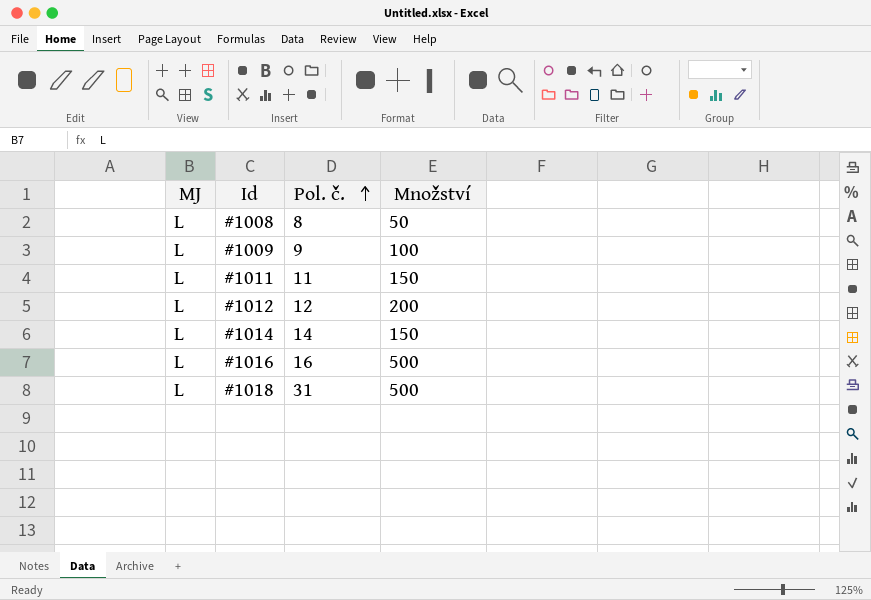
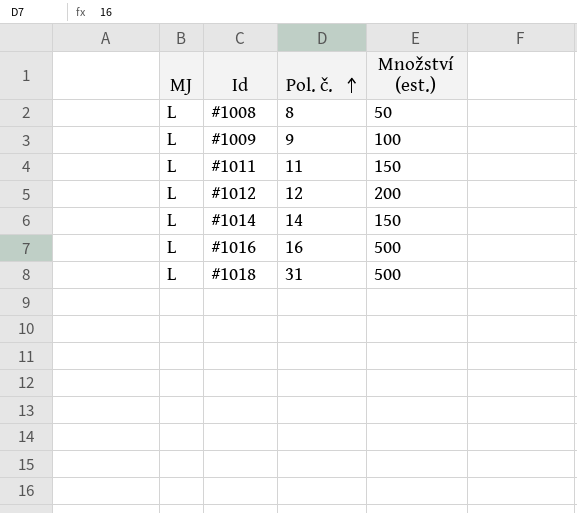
column name: Množství -> Množství (est.)

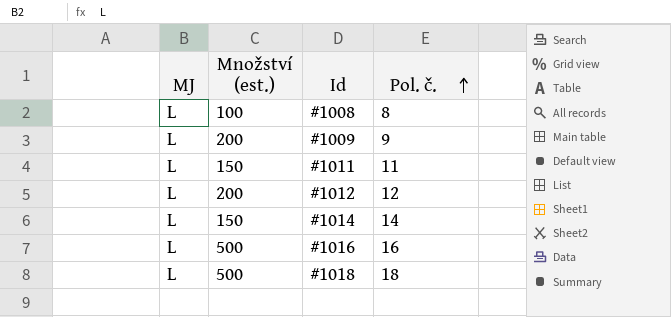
column Množství (est.) | position: 4 -> 2
#1008 | Množství (est.): 50 -> 100
#1009 | Množství (est.): 100 -> 200
#1018 | Pol. č.: 31 -> 18

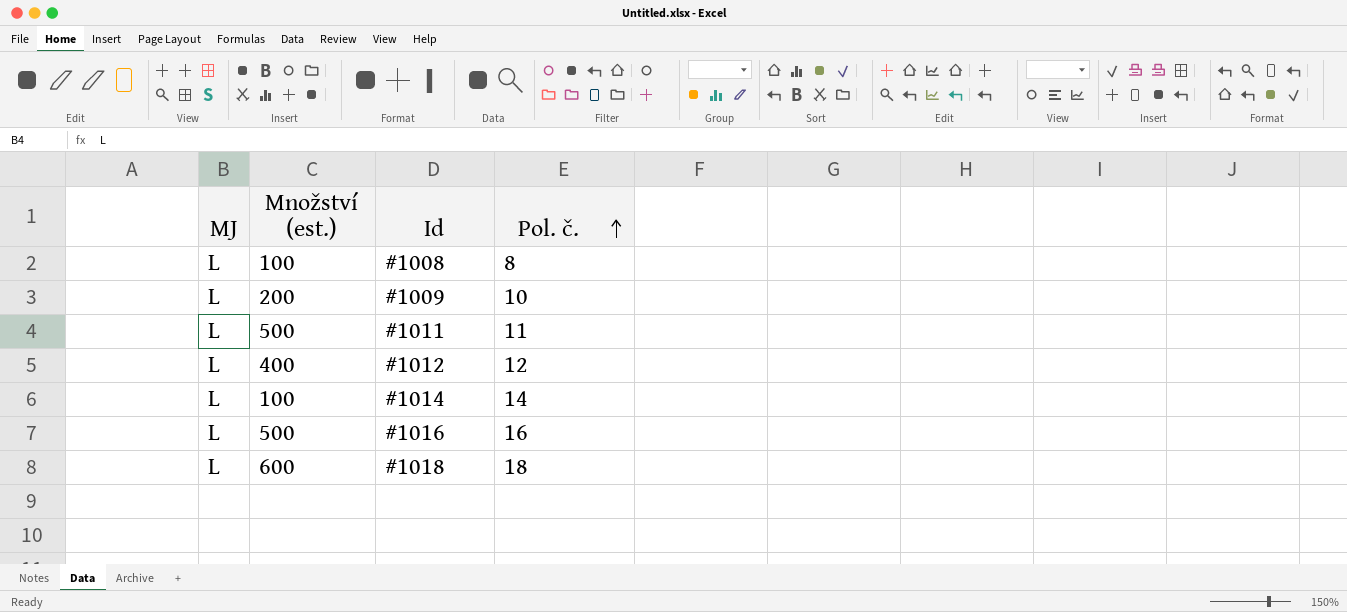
#1009 | Pol. č.: 9 -> 10
#1011 | Množství (est.): 150 -> 500
#1012 | Množství (est.): 200 -> 400
#1014 | Množství (est.): 150 -> 100
#1018 | Množství (est.): 500 -> 600

